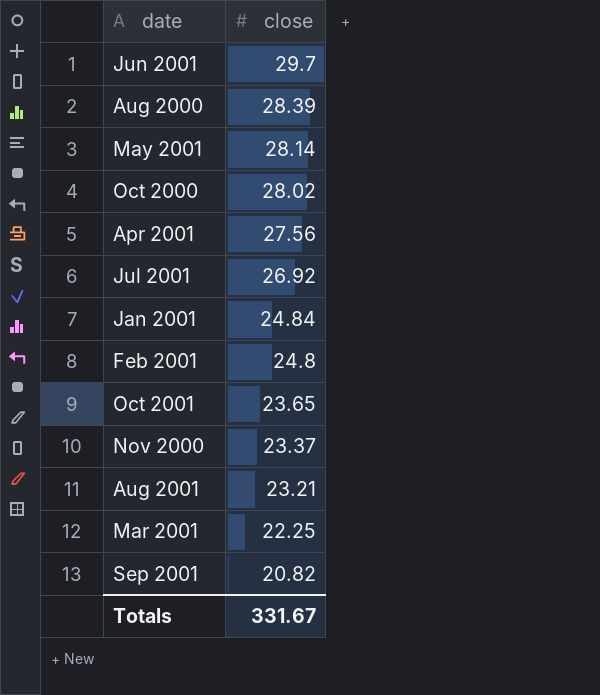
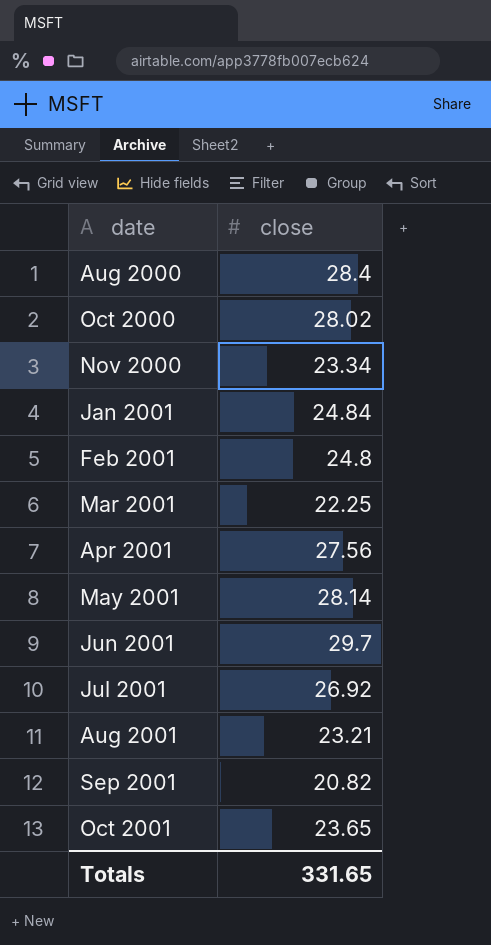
row order: close descending -> date ascending
Aug 2000 | close: 28.39 -> 28.4
Nov 2000 | close: 23.37 -> 23.34
Totals | close: 331.67 -> 331.65

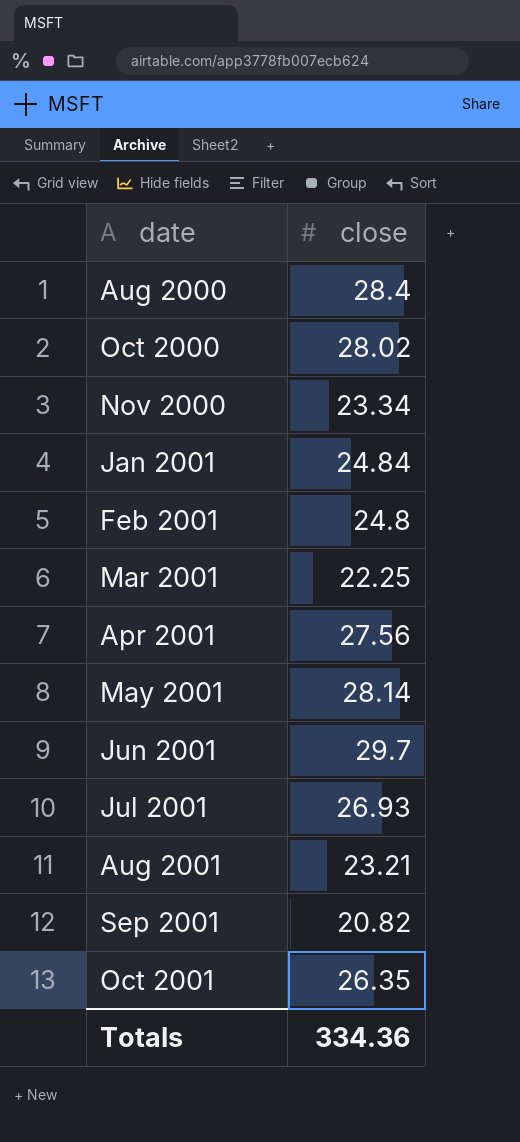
Jul 2001 | close: 26.92 -> 26.93
Oct 2001 | close: 23.65 -> 26.35
Totals | close: 331.65 -> 334.36

